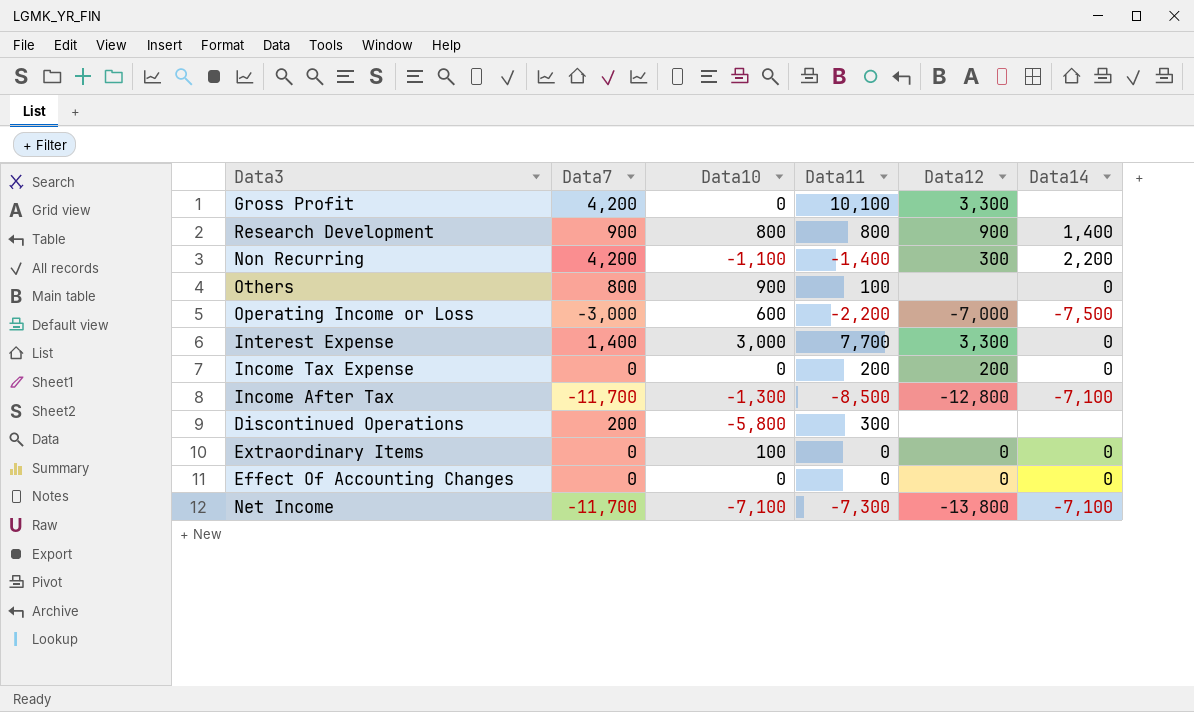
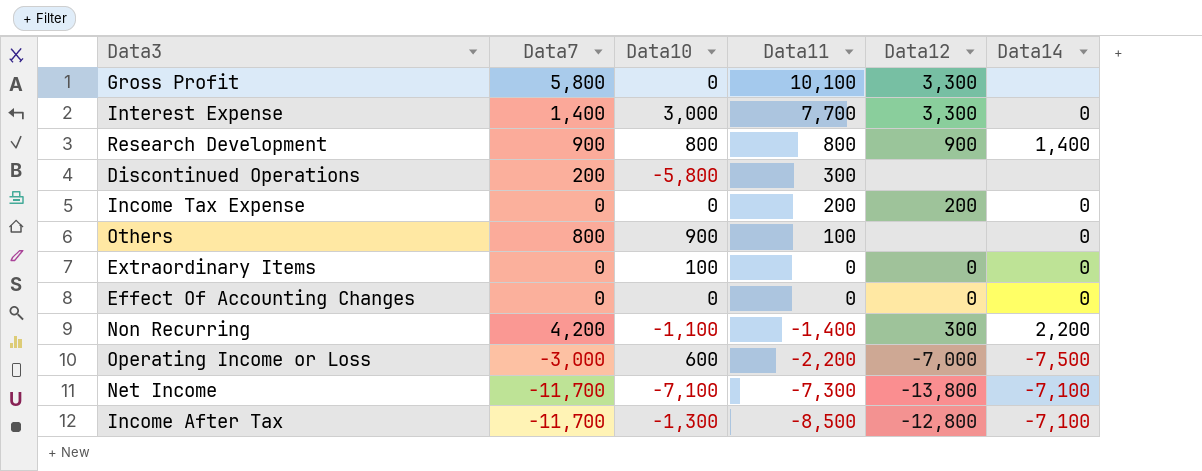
row order: none -> Data11 descending
Gross Profit | Data7: 4,200 -> 5,800

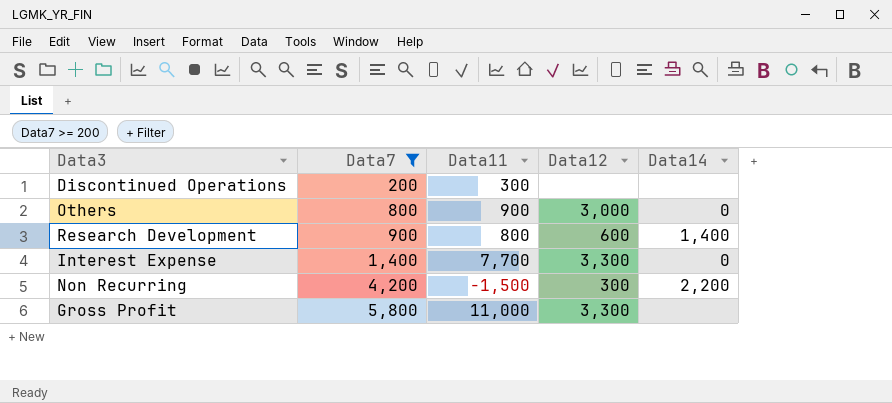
filter: none -> Data7 >= 200
row order: Data11 descending -> Data7 ascending
column Data10 | position: 3 -> none
Others | Data11: 100 -> 900
Others | Data12: none -> 3,000
Research Development | Data12: 900 -> 600
Non Recurring | Data11: -1,400 -> -1,500
Gross Profit | Data11: 10,100 -> 11,000

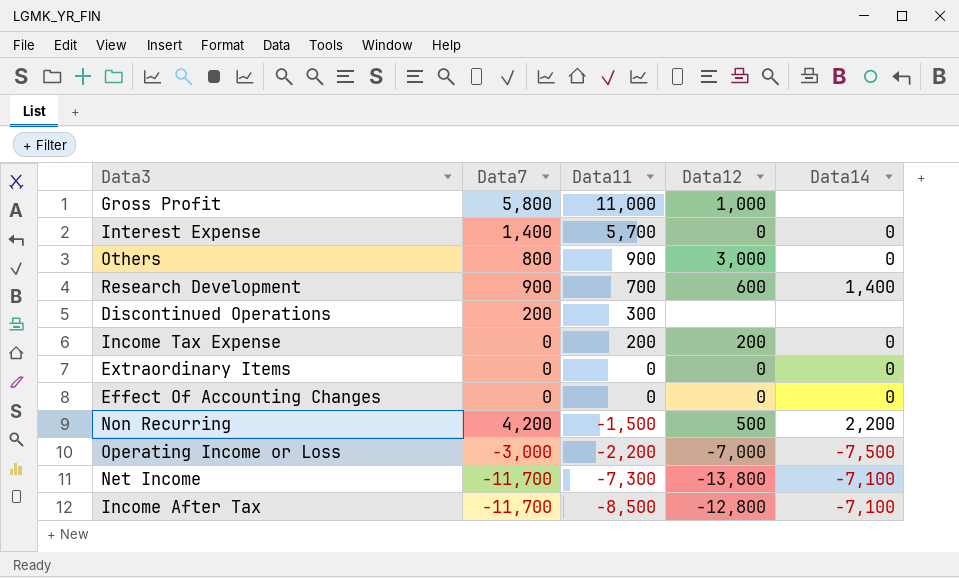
filter: Data7 >= 200 -> none
row order: Data7 ascending -> Data11 descending
Gross Profit | Data12: 3,300 -> 1,000
Interest Expense | Data11: 7,700 -> 5,700
Interest Expense | Data12: 3,300 -> 0
Research Development | Data11: 800 -> 700
Non Recurring | Data12: 300 -> 500

